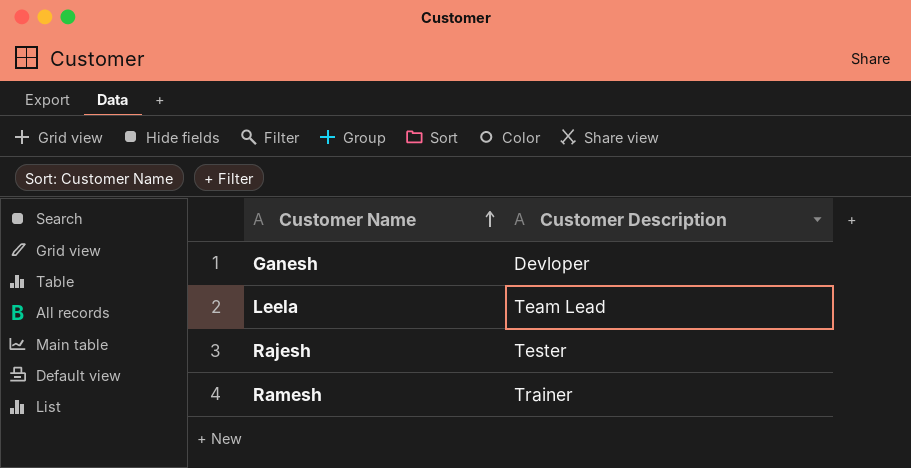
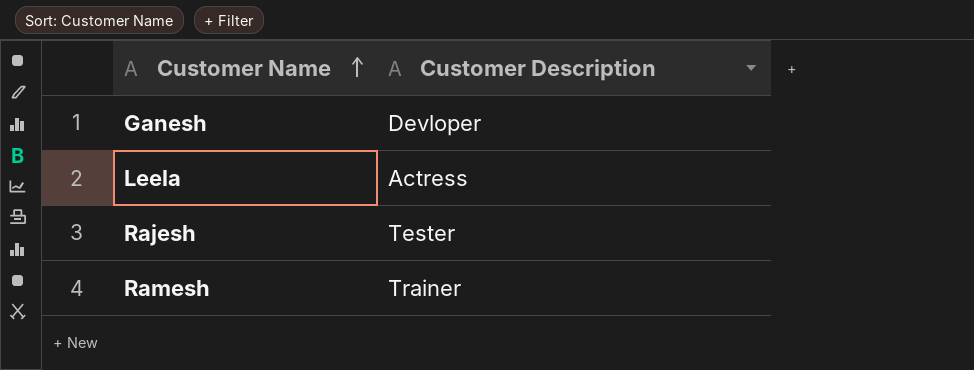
Leela | Customer Description: Team Lead -> Actress

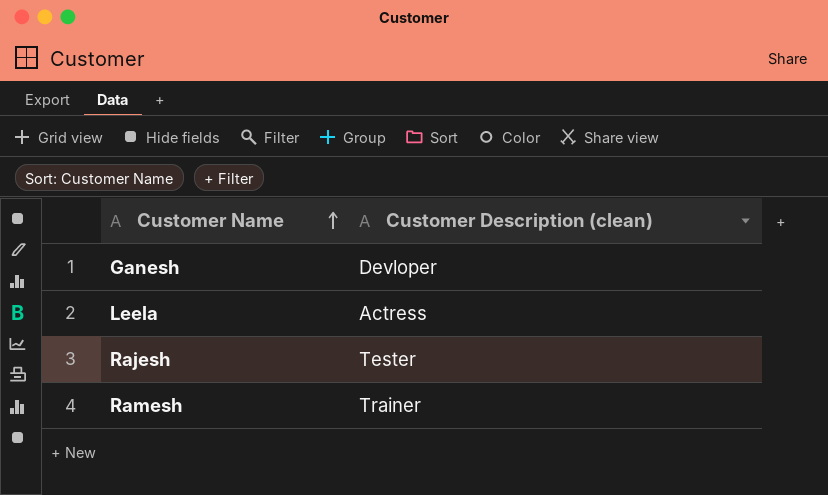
column name: Customer Description -> Customer Description (clean)

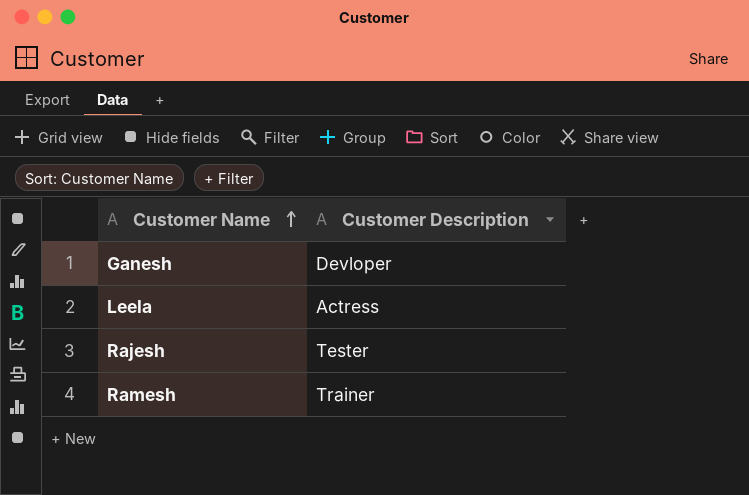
column name: Customer Description (clean) -> Customer Description

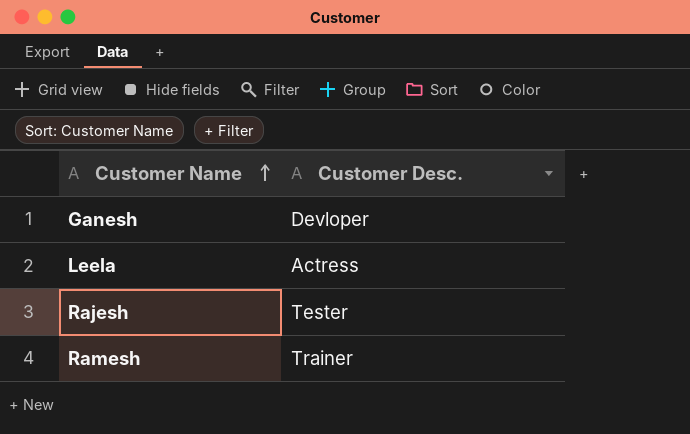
column name: Customer Description -> Customer Desc.

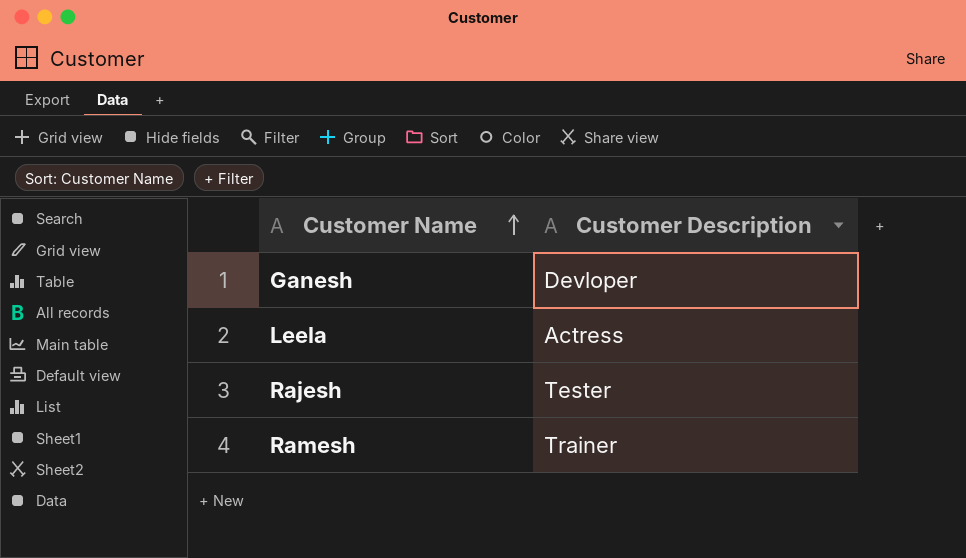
column name: Customer Desc. -> Customer Description

